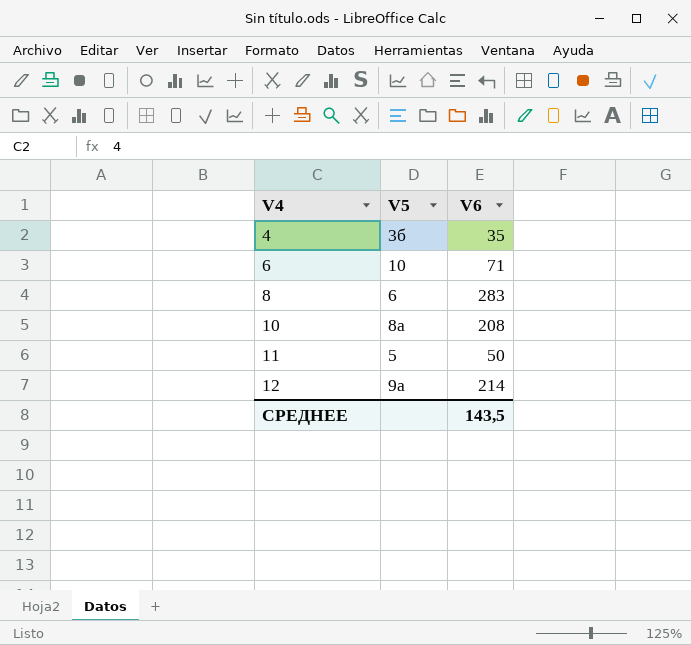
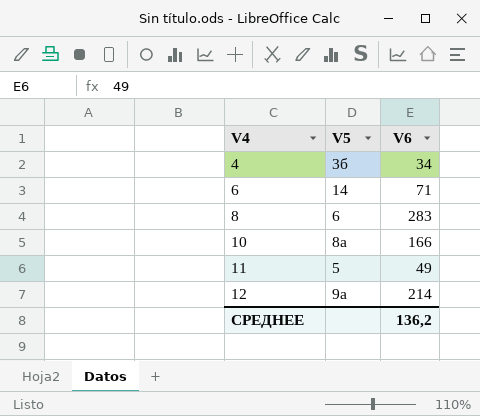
4 | V6: 35 -> 34
6 | V5: 10 -> 14
10 | V6: 208 -> 166
11 | V6: 50 -> 49
СРЕДНЕЕ | V6: 143,5 -> 136,2

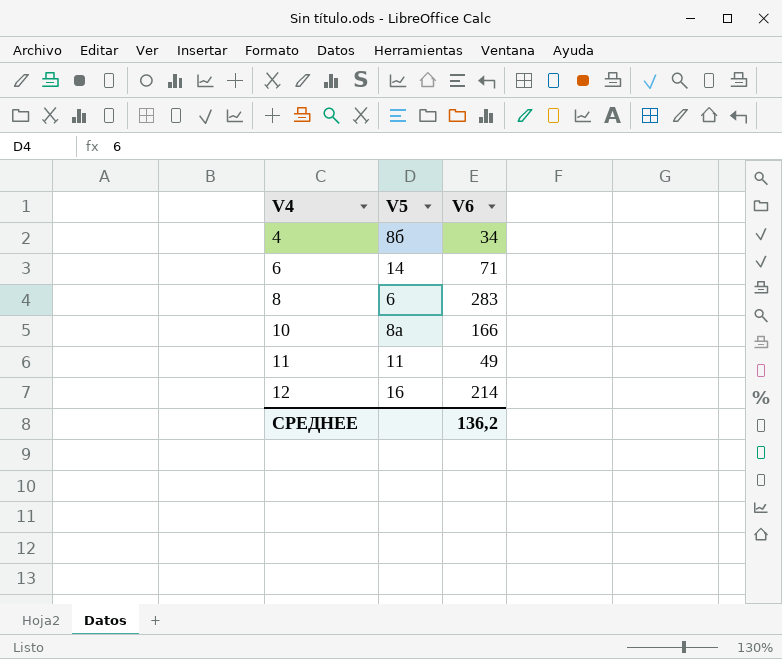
4 | V5: 3б -> 8б
11 | V5: 5 -> 11
12 | V5: 9а -> 16

